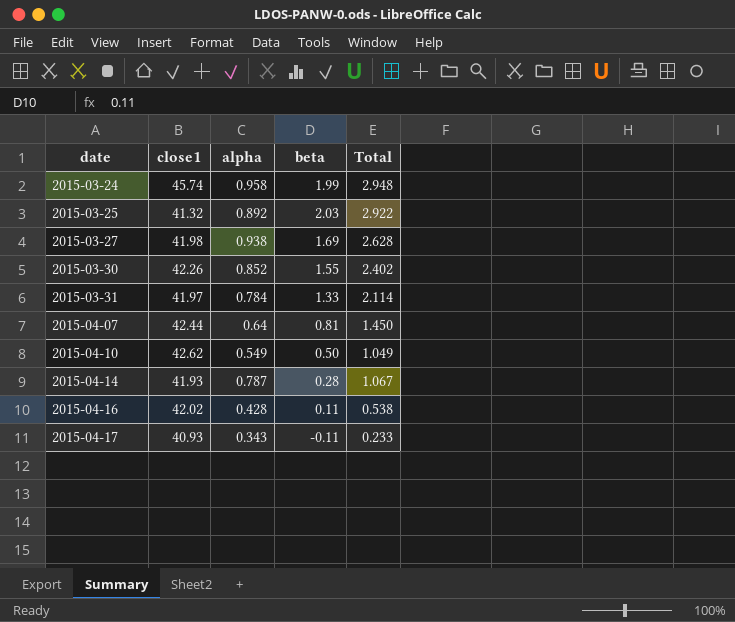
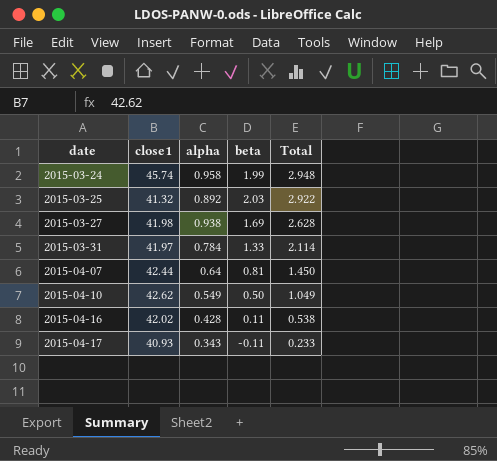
row 2015-03-30: 42.26 | 0.852 | 1.55 | 2.402 -> none
row 2015-04-14: 41.93 | 0.787 | 0.28 | 1.067 -> none

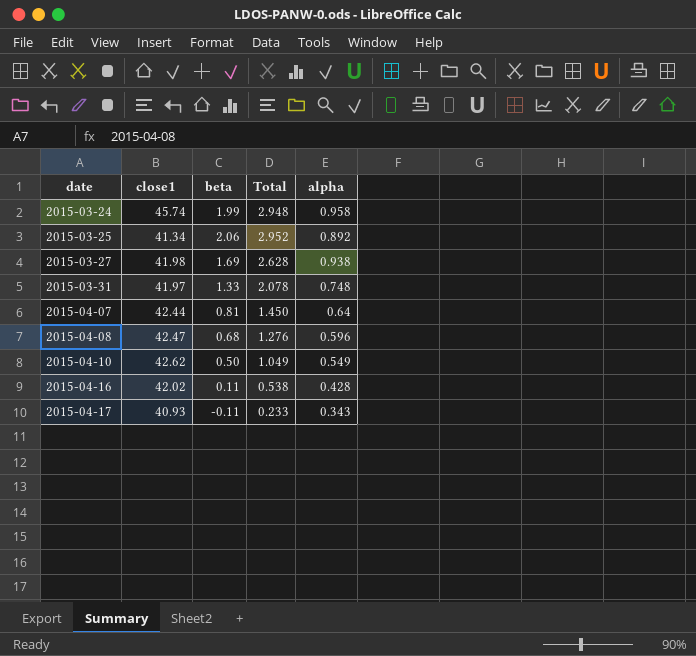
column alpha | position: 3 -> 5
2015-03-25 | close1: 41.32 -> 41.34
2015-03-25 | beta: 2.03 -> 2.06
2015-03-25 | Total: 2.922 -> 2.952
2015-03-31 | Total: 2.114 -> 2.078
2015-03-31 | alpha: 0.784 -> 0.748
row 2015-04-08: none -> 42.47 | 0.68 | 1.276 | 0.596

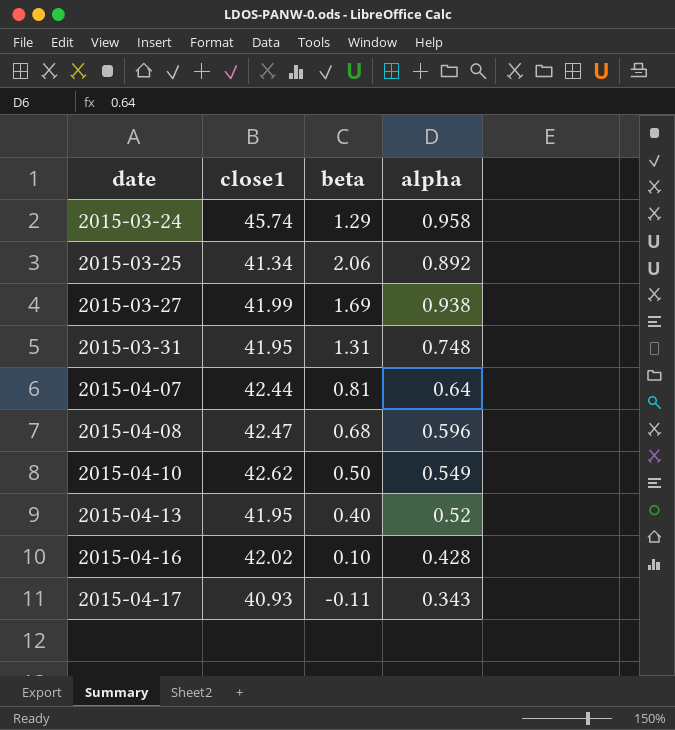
column Total | formula: [beta] + [alpha] -> none
2015-03-24 | beta: 1.99 -> 1.29
2015-03-27 | close1: 41.98 -> 41.99
2015-03-31 | close1: 41.97 -> 41.95
2015-03-31 | beta: 1.33 -> 1.31
row 2015-04-13: none -> 41.95 | 0.40 | 0.52
2015-04-16 | beta: 0.11 -> 0.10

